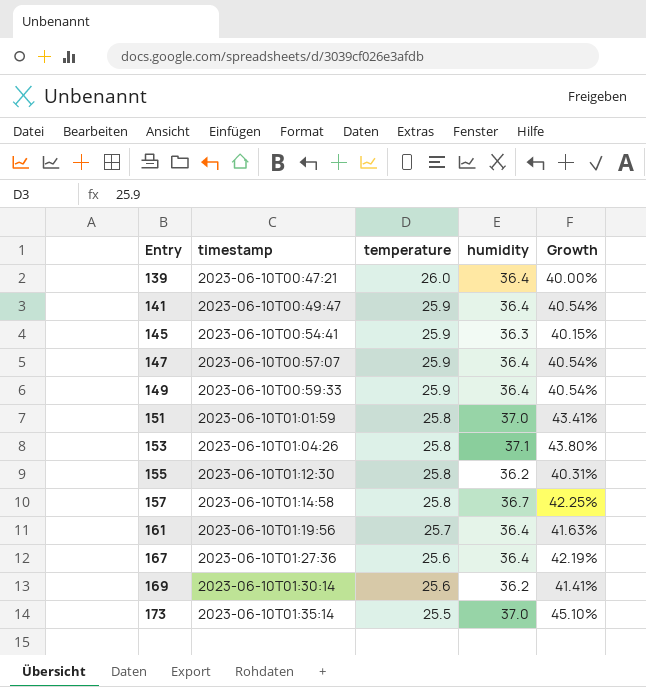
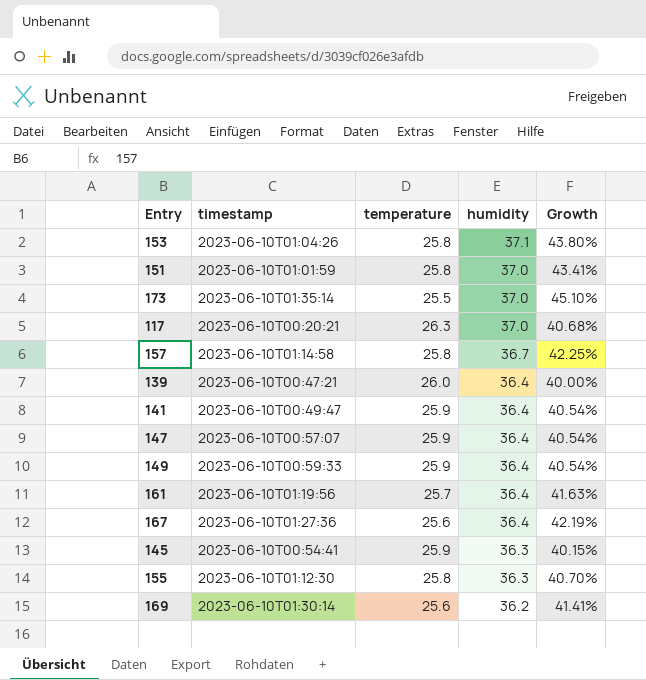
row order: Entry ascending -> humidity descending
row 117: none -> 2023-06-10T00:20:21 | 26.3 | 37.0 | 40.68%
155 | humidity: 36.2 -> 36.3
155 | Growth: 40.31% -> 40.70%

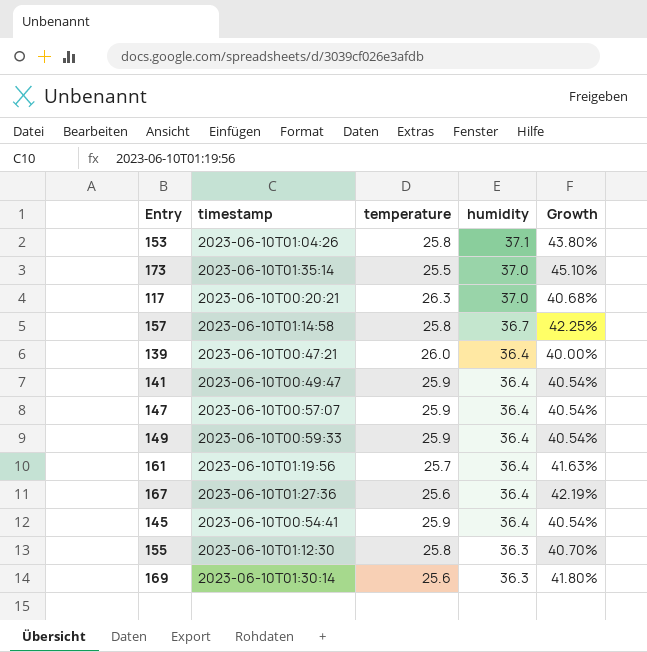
row 151: 2023-06-10T01:01:59 | 25.8 | 37.0 | 43.41% -> none
145 | humidity: 36.3 -> 36.4
145 | Growth: 40.15% -> 40.54%
169 | humidity: 36.2 -> 36.3
169 | Growth: 41.41% -> 41.80%

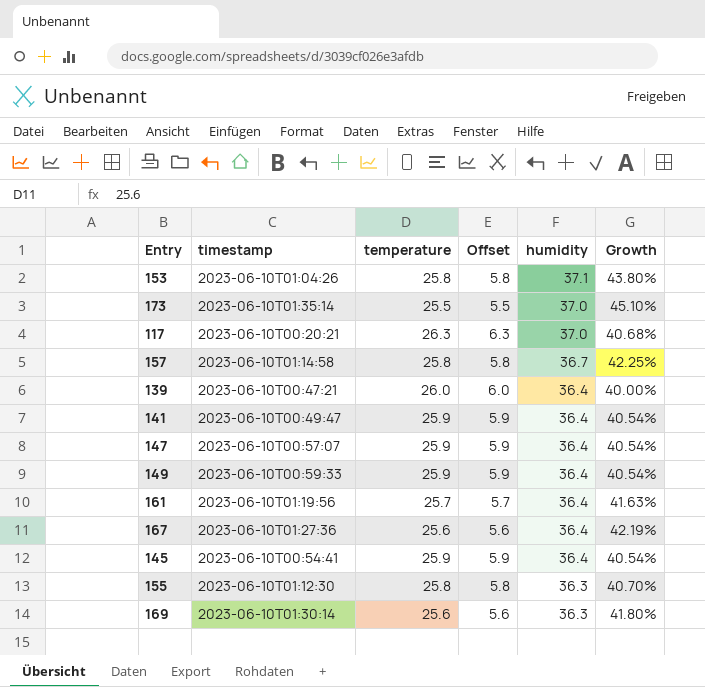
column Offset | formula: none -> [temperature] - 20

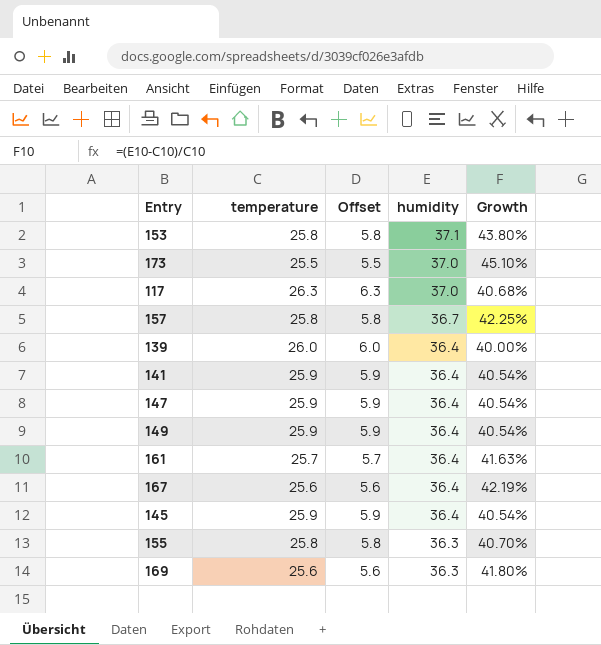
column timestamp | position: 2 -> none

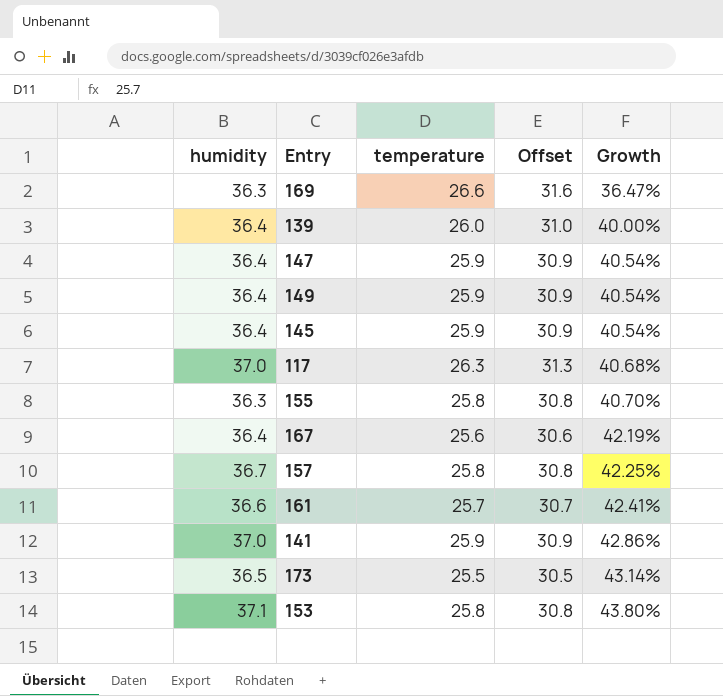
row order: humidity descending -> Growth ascending
column humidity | position: 4 -> 1
column Offset | formula: [temperature] - 20 -> [temperature] + 5
169 | temperature: 25.6 -> 26.6
169 | Growth: 41.80% -> 36.47%
161 | humidity: 36.4 -> 36.6
161 | Growth: 41.63% -> 42.41%
141 | humidity: 36.4 -> 37.0
141 | Growth: 40.54% -> 42.86%
173 | humidity: 37.0 -> 36.5
173 | Growth: 45.10% -> 43.14%

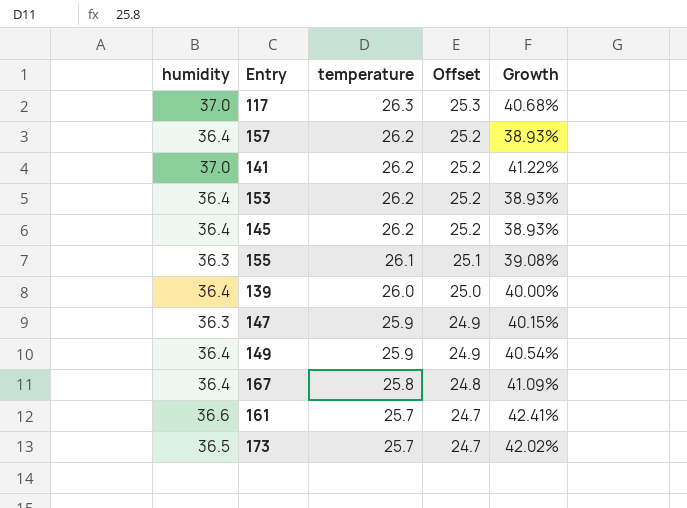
row order: Growth ascending -> temperature descending
column Offset | formula: [temperature] + 5 -> [temperature] - 1
row 169: 36.3 | 26.6 | 31.6 | 36.47% -> none
157 | humidity: 36.7 -> 36.4
157 | temperature: 25.8 -> 26.2
157 | Growth: 42.25% -> 38.93%
141 | temperature: 25.9 -> 26.2
141 | Growth: 42.86% -> 41.22%
153 | humidity: 37.1 -> 36.4
153 | temperature: 25.8 -> 26.2
153 | Growth: 43.80% -> 38.93%
145 | temperature: 25.9 -> 26.2
145 | Growth: 40.54% -> 38.93%
155 | temperature: 25.8 -> 26.1
155 | Growth: 40.70% -> 39.08%
147 | humidity: 36.4 -> 36.3
147 | Growth: 40.54% -> 40.15%
167 | temperature: 25.6 -> 25.8
167 | Growth: 42.19% -> 41.09%
173 | temperature: 25.5 -> 25.7
173 | Growth: 43.14% -> 42.02%

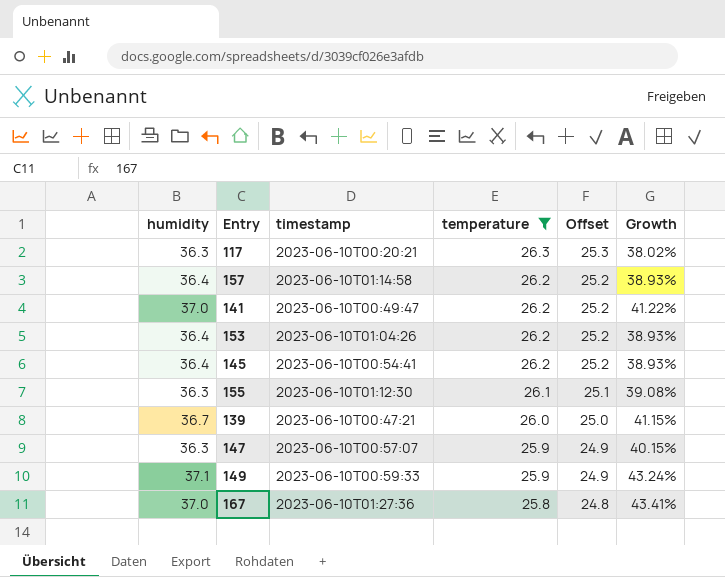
filter: none -> temperature != 25.7
column timestamp | position: none -> 3
117 | humidity: 37.0 -> 36.3
117 | Growth: 40.68% -> 38.02%
139 | humidity: 36.4 -> 36.7
139 | Growth: 40.00% -> 41.15%
149 | humidity: 36.4 -> 37.1
149 | Growth: 40.54% -> 43.24%
167 | humidity: 36.4 -> 37.0
167 | Growth: 41.09% -> 43.41%

